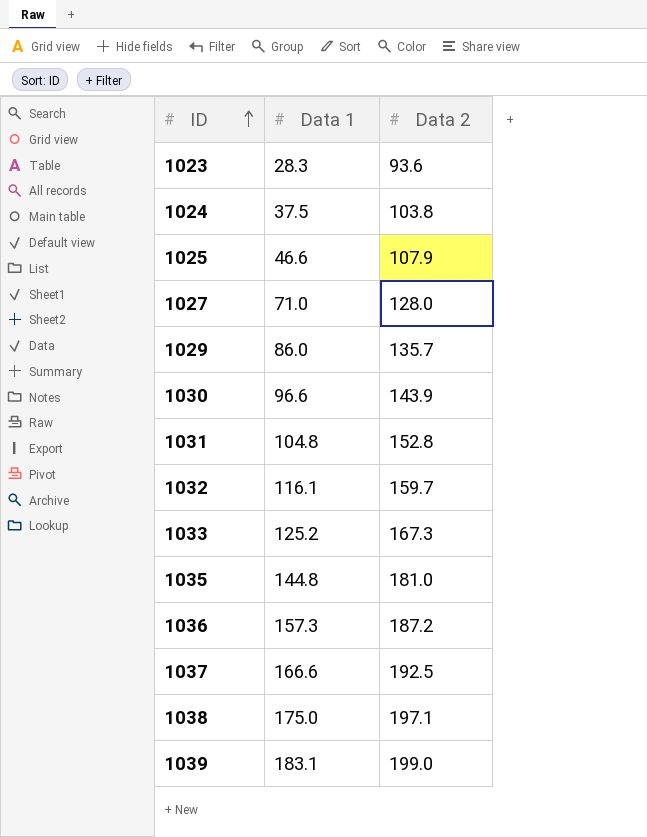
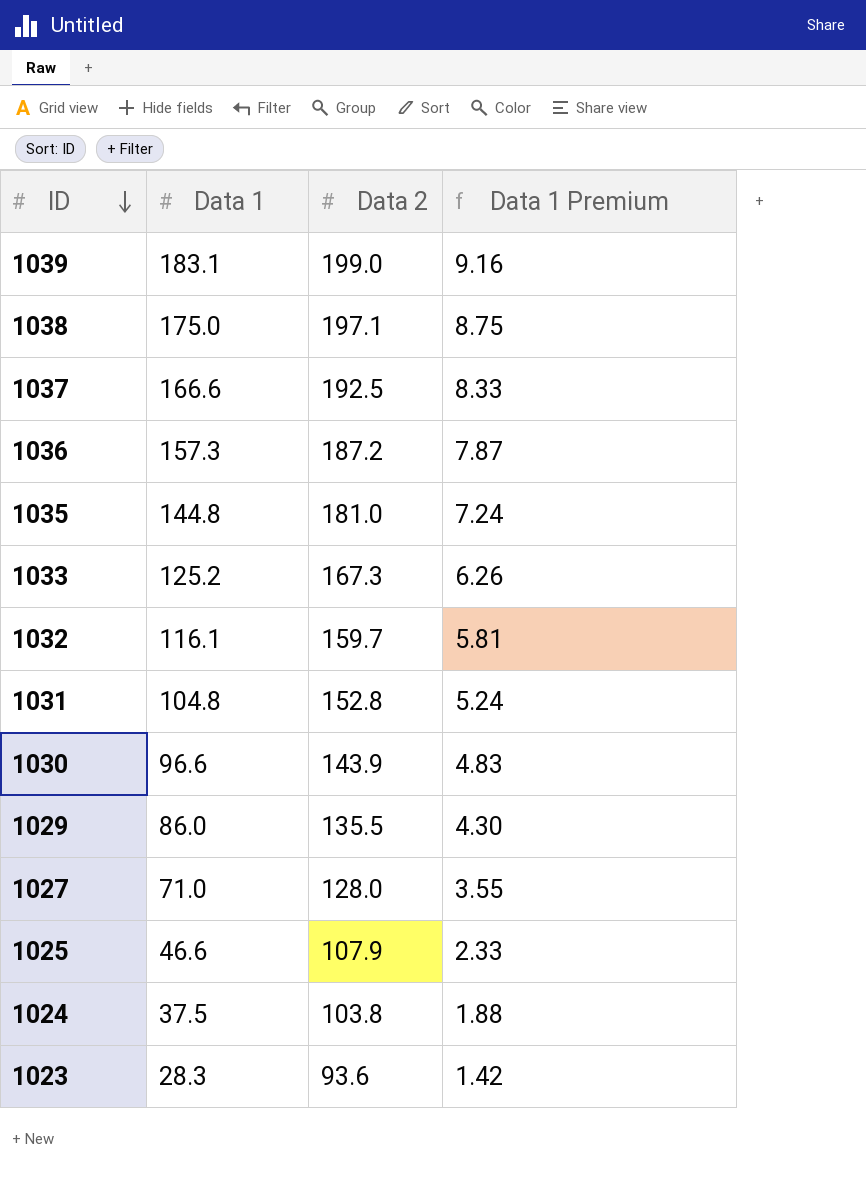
row order: ID ascending -> ID descending
column Data 1 Premium | formula: none -> [Data 1] * 0.05
1029 | Data 2: 135.7 -> 135.5

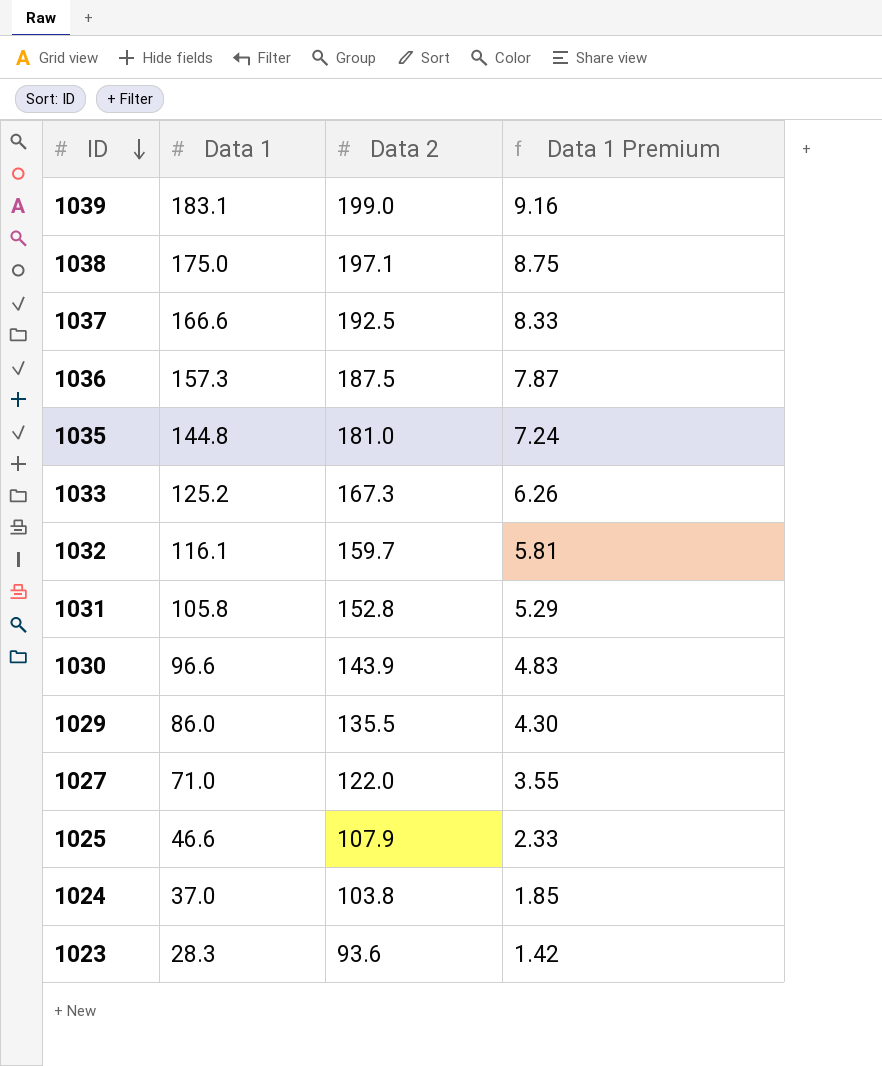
1036 | Data 2: 187.2 -> 187.5
1031 | Data 1: 104.8 -> 105.8
1031 | Data 1 Premium: 5.24 -> 5.29
1027 | Data 2: 128.0 -> 122.0
1024 | Data 1: 37.5 -> 37.0
1024 | Data 1 Premium: 1.88 -> 1.85

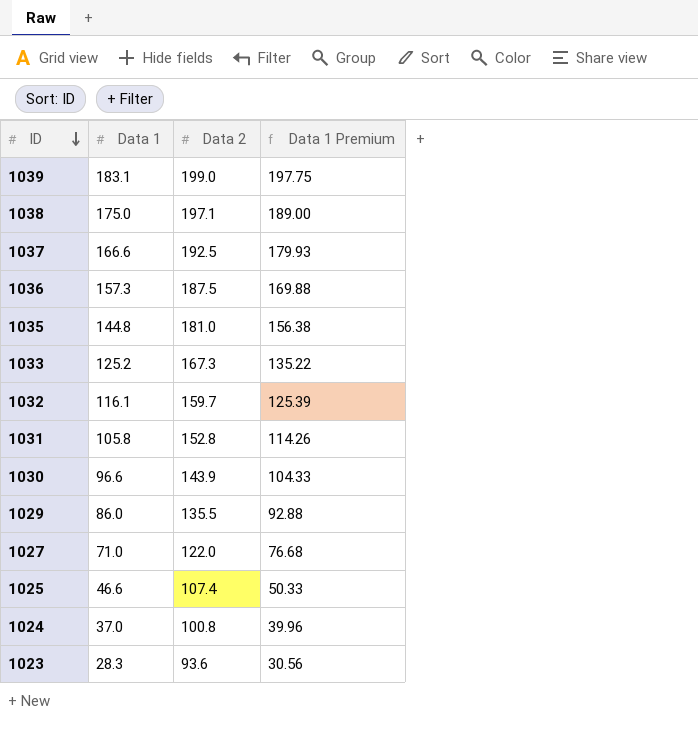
column Data 1 Premium | formula: [Data 1] * 0.05 -> [Data 1] * 1.08
1025 | Data 2: 107.9 -> 107.4
1024 | Data 2: 103.8 -> 100.8

